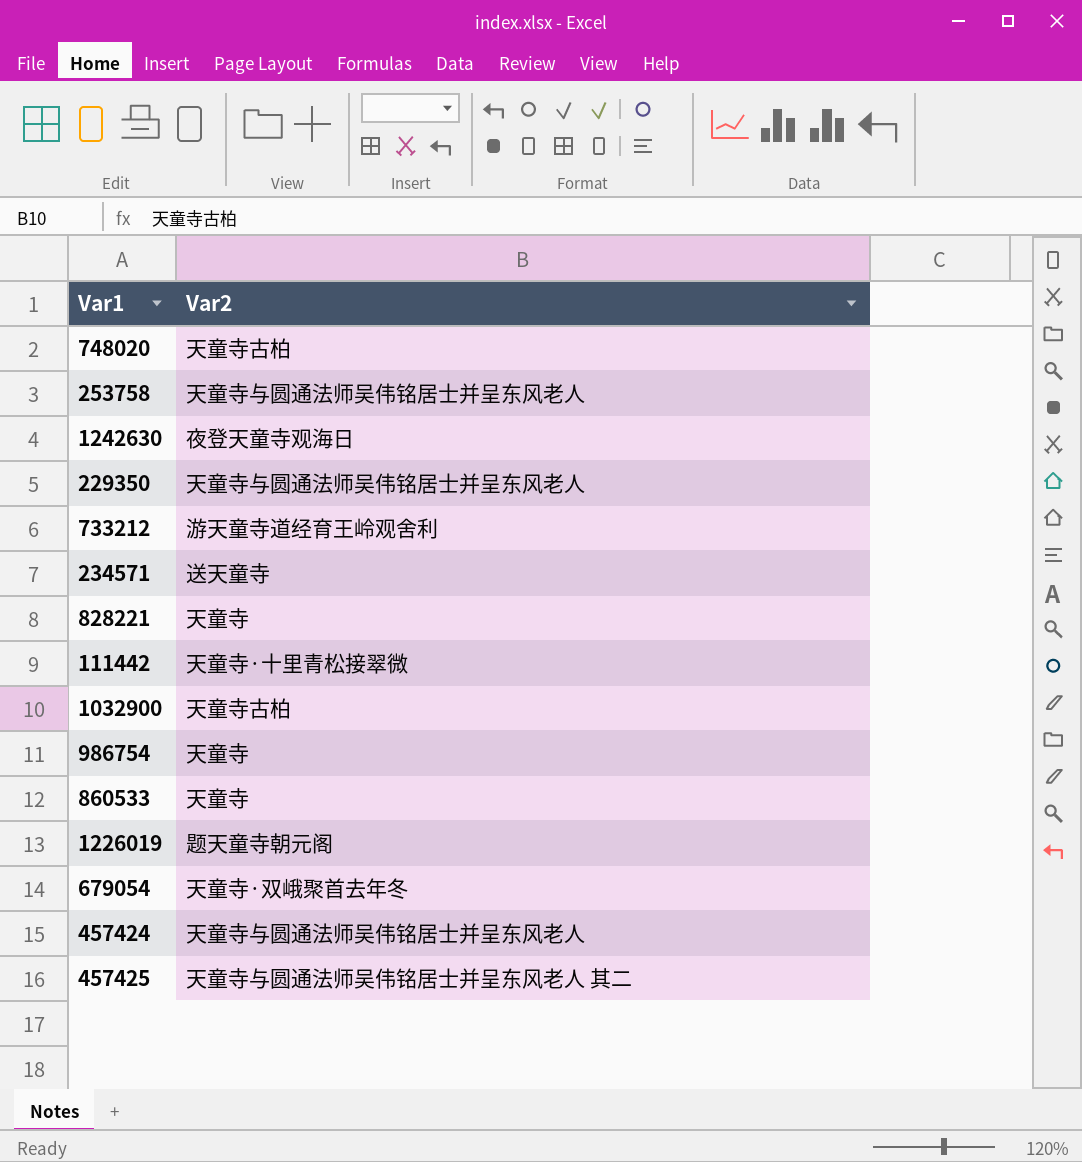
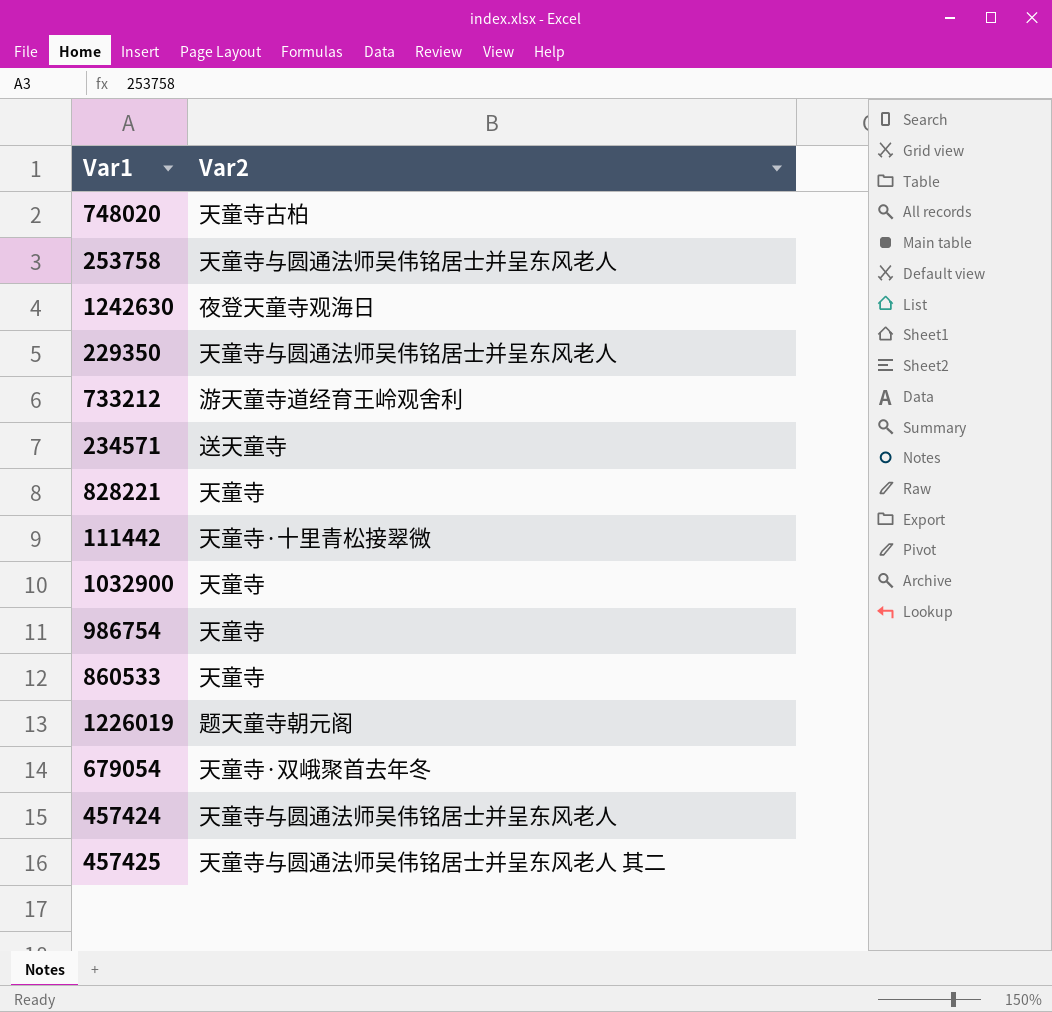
1032900 | Var2: 天童寺古柏 -> 天童寺

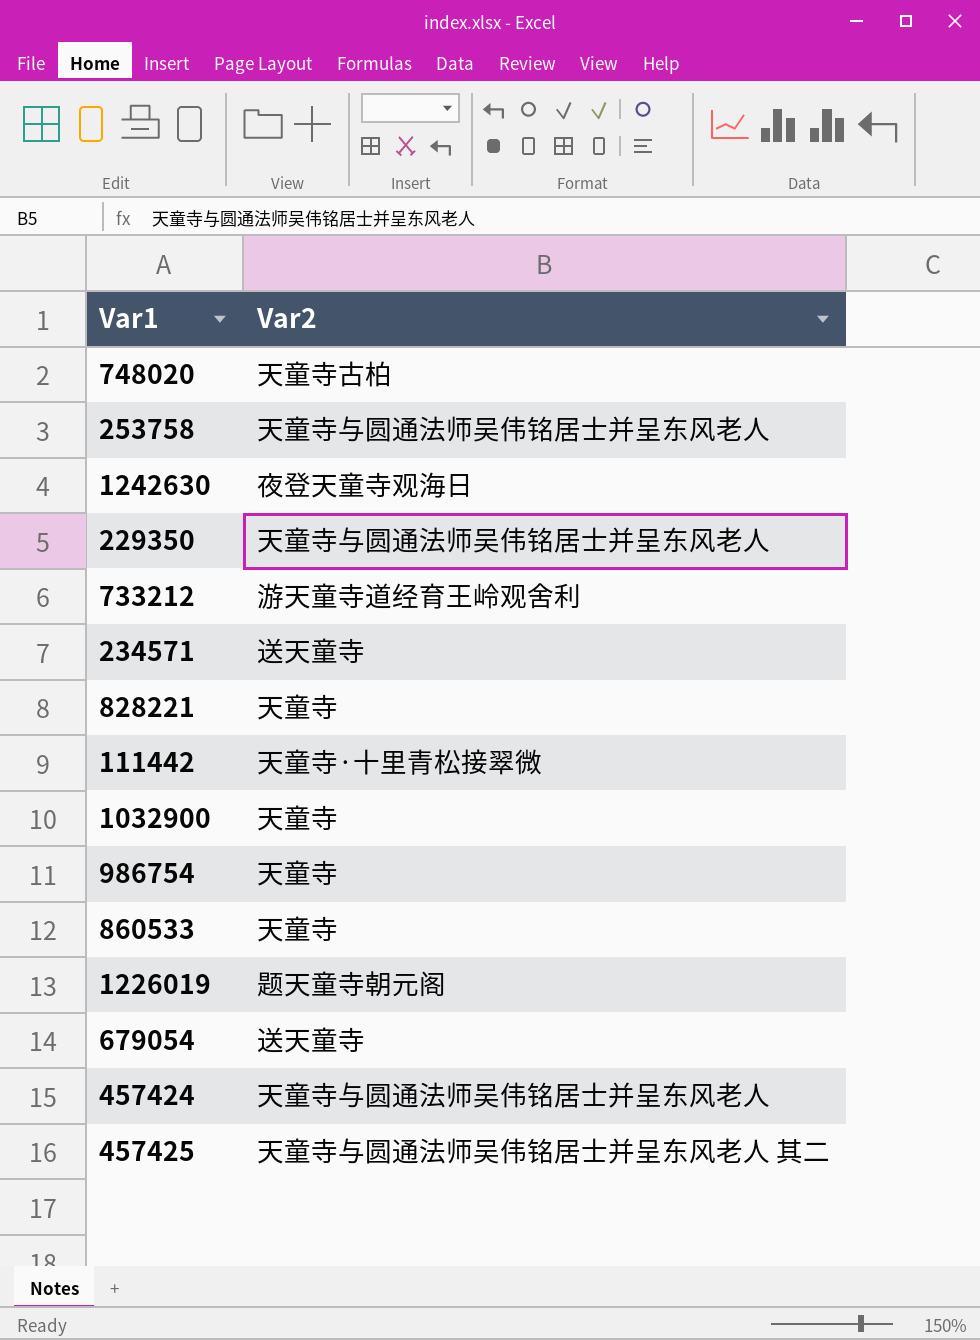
679054 | Var2: 天童寺·双峨聚首去年冬 -> 送天童寺

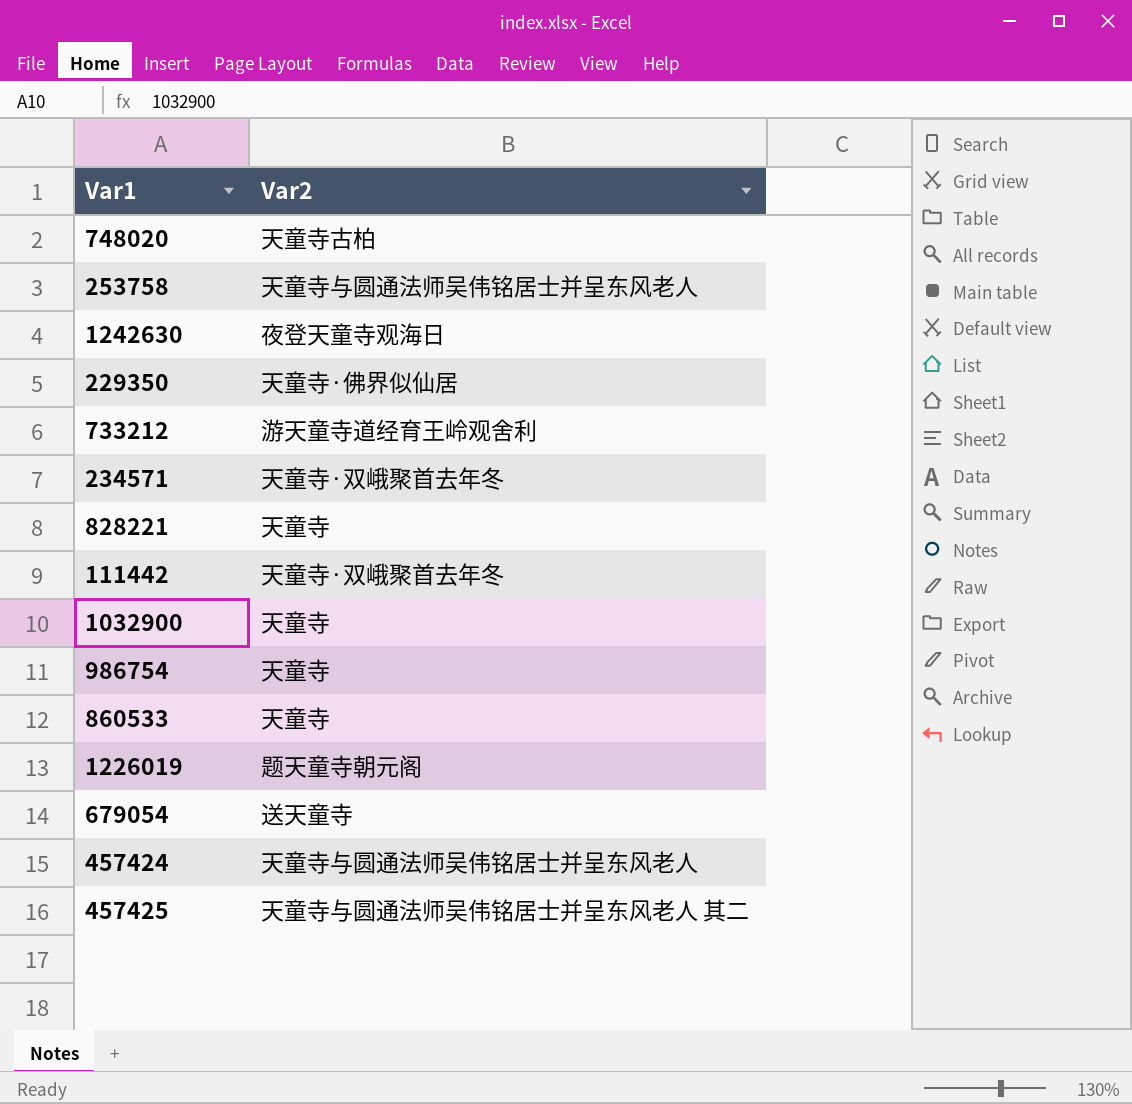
229350 | Var2: 天童寺与圆通法师吴伟铭居士并呈东风老人 -> 天童寺·佛界似仙居
234571 | Var2: 送天童寺 -> 天童寺·双峨聚首去年冬
111442 | Var2: 天童寺·十里青松接翠微 -> 天童寺·双峨聚首去年冬

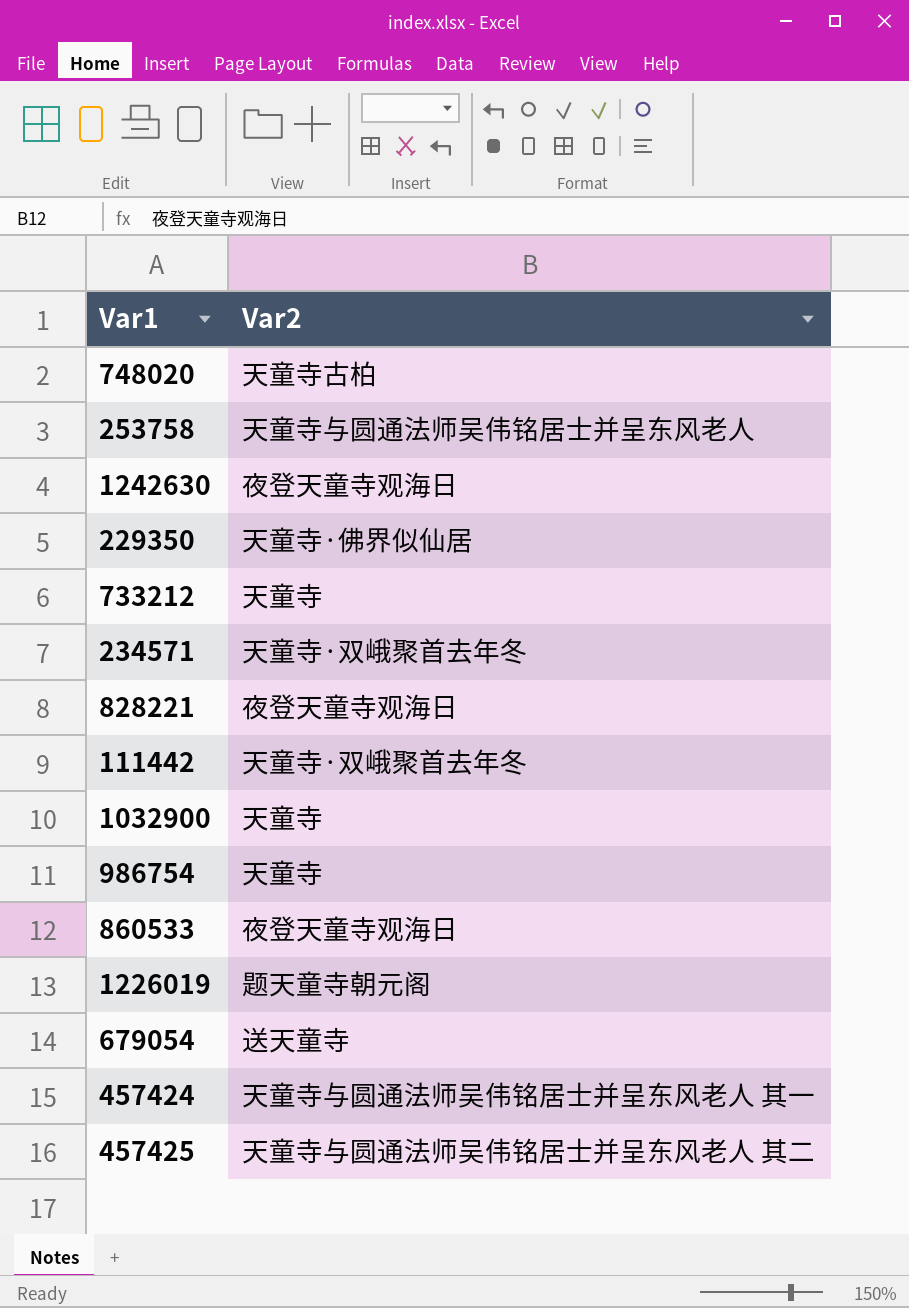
733212 | Var2: 游天童寺道经育王岭观舍利 -> 天童寺
828221 | Var2: 天童寺 -> 夜登天童寺观海日
860533 | Var2: 天童寺 -> 夜登天童寺观海日
457424 | Var2: 天童寺与圆通法师吴伟铭居士并呈东风老人 -> 天童寺与圆通法师吴伟铭居士并呈东风老人 其一

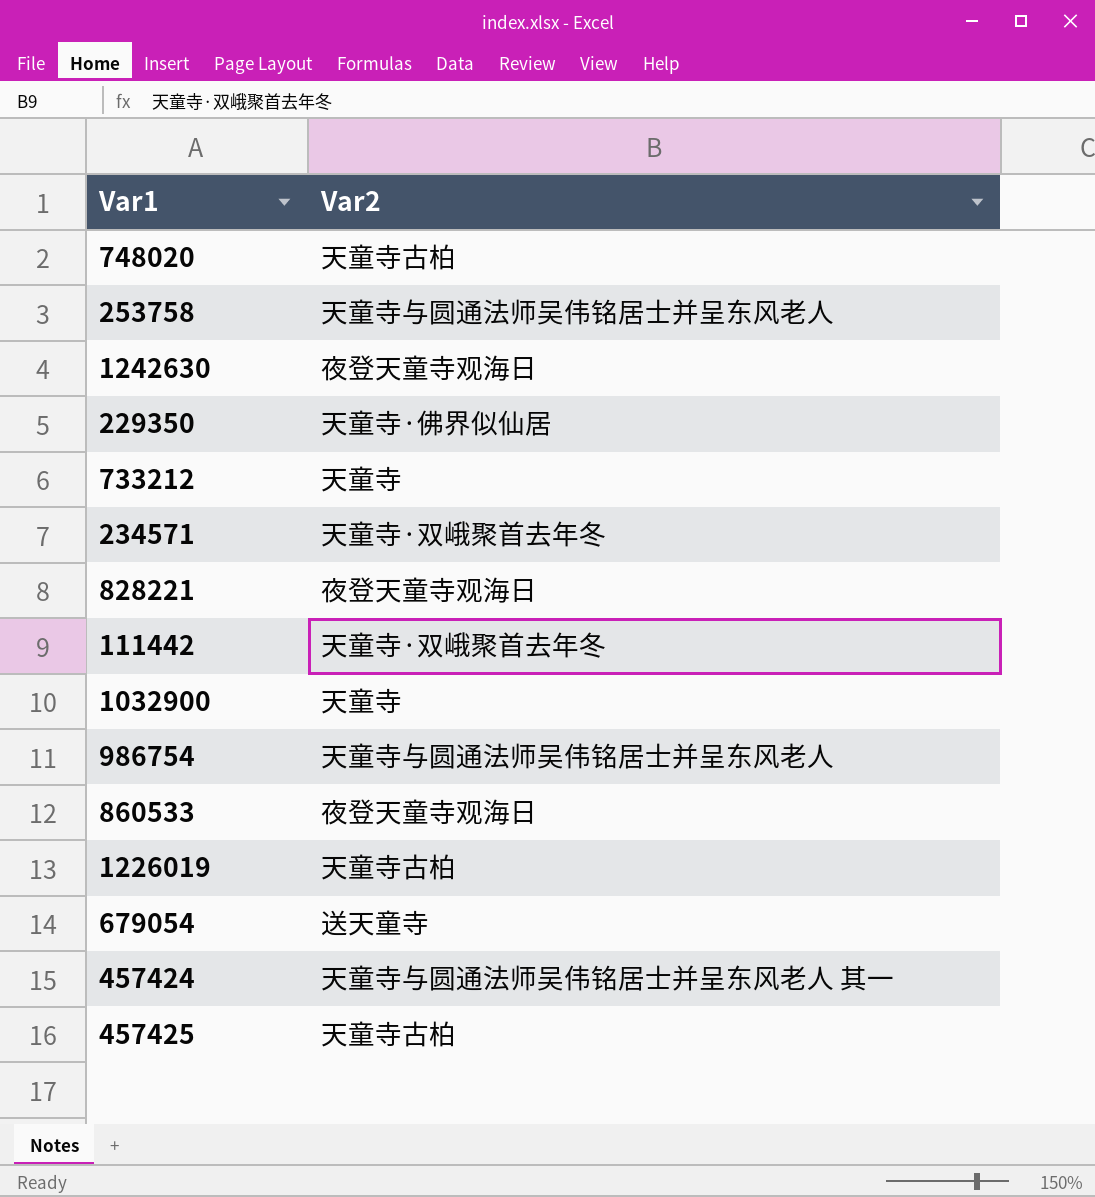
986754 | Var2: 天童寺 -> 天童寺与圆通法师吴伟铭居士并呈东风老人
1226019 | Var2: 题天童寺朝元阁 -> 天童寺古柏
457425 | Var2: 天童寺与圆通法师吴伟铭居士并呈东风老人 其二 -> 天童寺古柏

